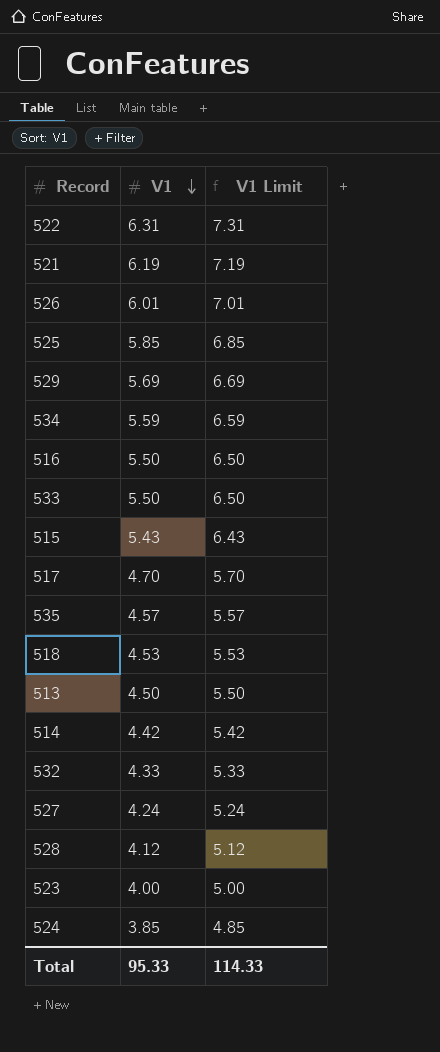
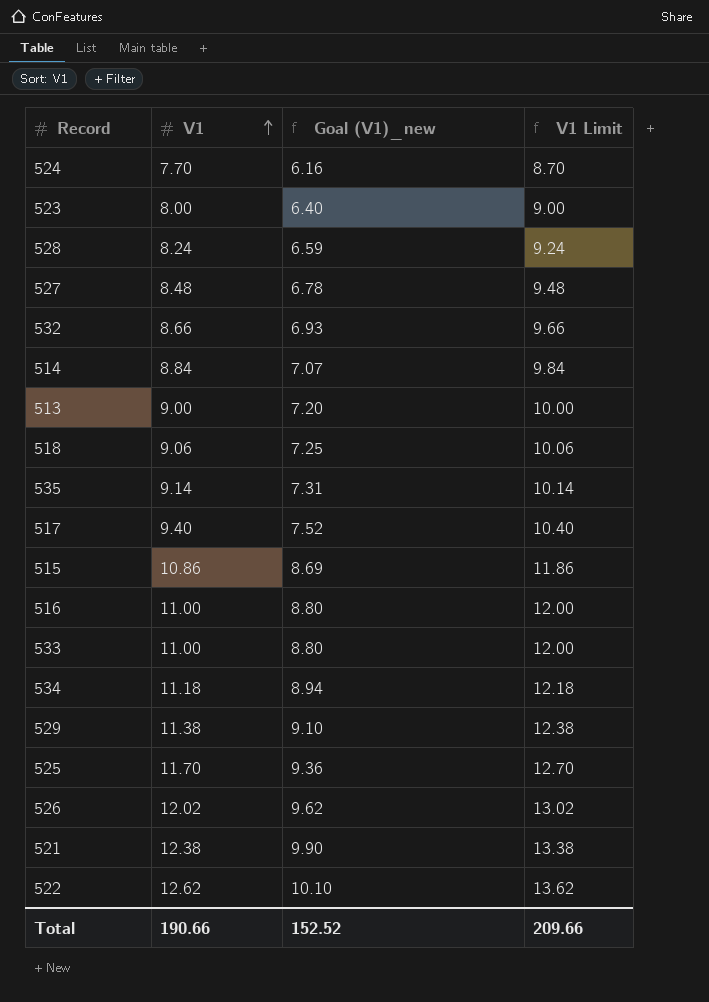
row order: V1 descending -> V1 ascending
column Goal (V1)_new | formula: none -> [V1] * 0.8
524 | V1: 3.85 -> 7.70
524 | V1 Limit: 4.85 -> 8.70
523 | V1: 4.00 -> 8.00
523 | V1 Limit: 5.00 -> 9.00
528 | V1: 4.12 -> 8.24
528 | V1 Limit: 5.12 -> 9.24
527 | V1: 4.24 -> 8.48
527 | V1 Limit: 5.24 -> 9.48
532 | V1: 4.33 -> 8.66
532 | V1 Limit: 5.33 -> 9.66
514 | V1: 4.42 -> 8.84
514 | V1 Limit: 5.42 -> 9.84
513 | V1: 4.50 -> 9.00
513 | V1 Limit: 5.50 -> 10.00
518 | V1: 4.53 -> 9.06
518 | V1 Limit: 5.53 -> 10.06
535 | V1: 4.57 -> 9.14
535 | V1 Limit: 5.57 -> 10.14
517 | V1: 4.70 -> 9.40
517 | V1 Limit: 5.70 -> 10.40
515 | V1: 5.43 -> 10.86
515 | V1 Limit: 6.43 -> 11.86
516 | V1: 5.50 -> 11.00
516 | V1 Limit: 6.50 -> 12.00
533 | V1: 5.50 -> 11.00
533 | V1 Limit: 6.50 -> 12.00
534 | V1: 5.59 -> 11.18
534 | V1 Limit: 6.59 -> 12.18
529 | V1: 5.69 -> 11.38
529 | V1 Limit: 6.69 -> 12.38
525 | V1: 5.85 -> 11.70
525 | V1 Limit: 6.85 -> 12.70
526 | V1: 6.01 -> 12.02
526 | V1 Limit: 7.01 -> 13.02
521 | V1: 6.19 -> 12.38
521 | V1 Limit: 7.19 -> 13.38
522 | V1: 6.31 -> 12.62
522 | V1 Limit: 7.31 -> 13.62
Total | V1: 95.33 -> 190.66
Total | V1 Limit: 114.33 -> 209.66

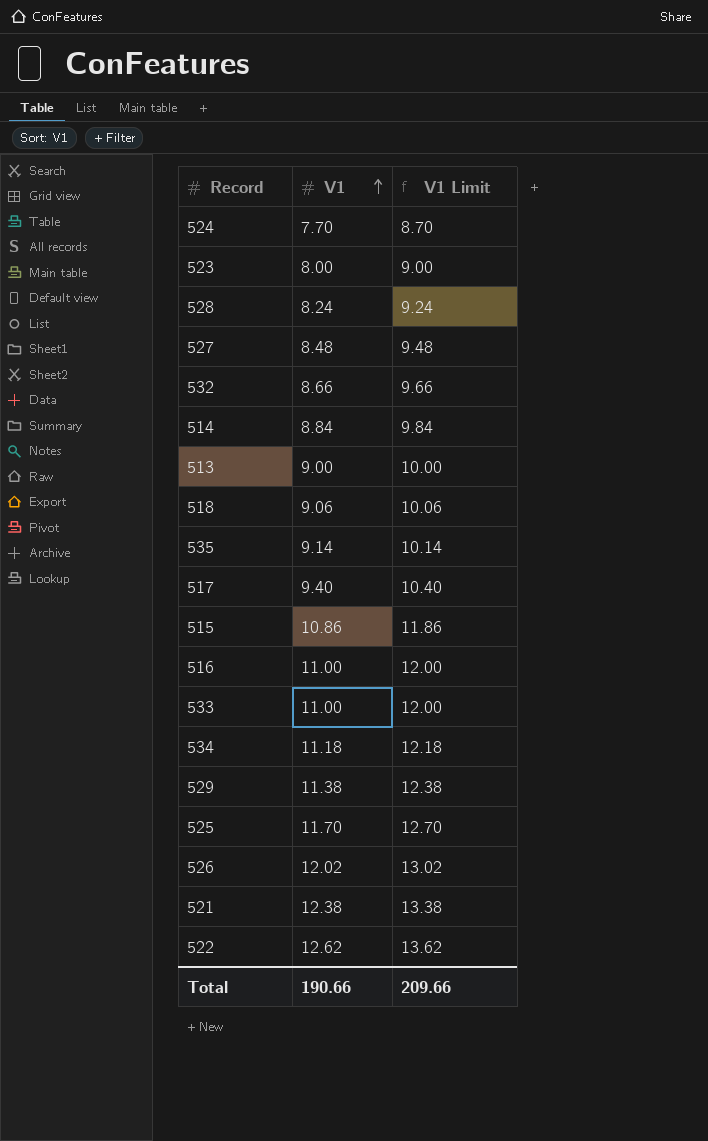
column Goal (V1)_new | formula: [V1] * 0.8 -> none

